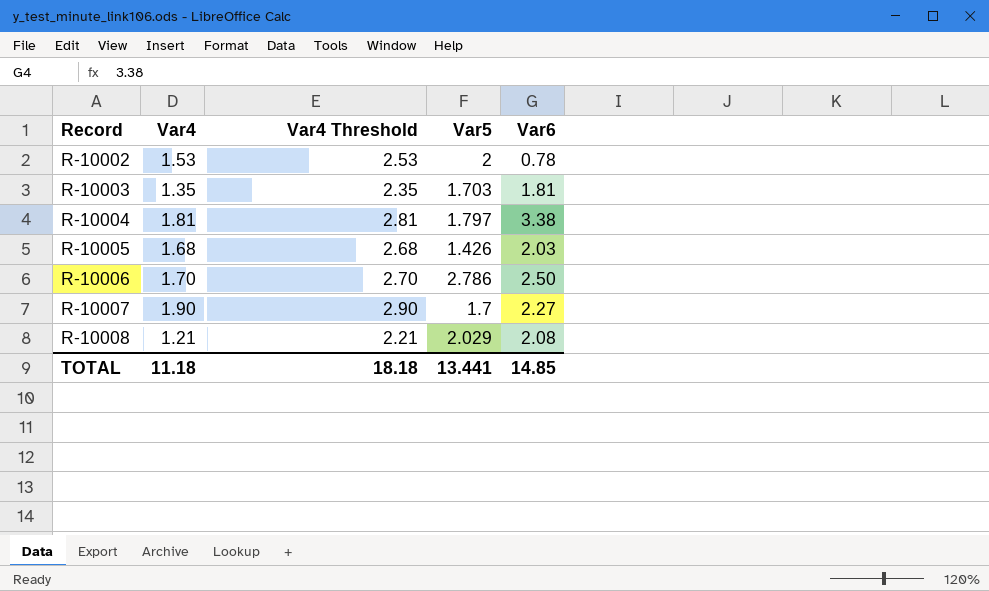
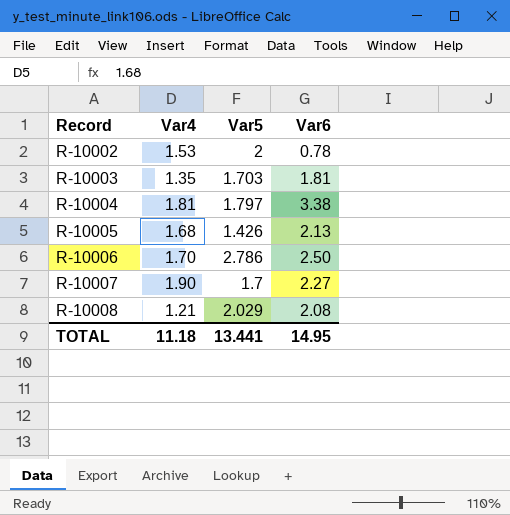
column Var4 Threshold | formula: [Var4] + 1 -> none
R-10005 | Var6: 2.03 -> 2.13
TOTAL | Var6: 14.85 -> 14.95

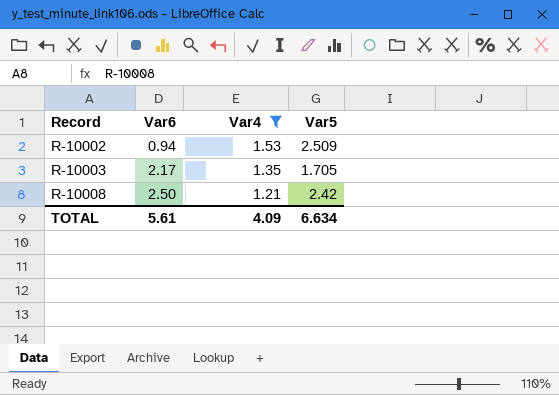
filter: none -> Var4 <= 1.53
column Var6 | position: 4 -> 2
R-10002 | Var6: 0.78 -> 0.94
R-10002 | Var5: 2 -> 2.509
R-10003 | Var6: 1.81 -> 2.17
R-10003 | Var5: 1.703 -> 1.705
R-10008 | Var6: 2.08 -> 2.50
R-10008 | Var5: 2.029 -> 2.42
TOTAL | Var6: 14.95 -> 5.61
TOTAL | Var4: 11.18 -> 4.09
TOTAL | Var5: 13.441 -> 6.634

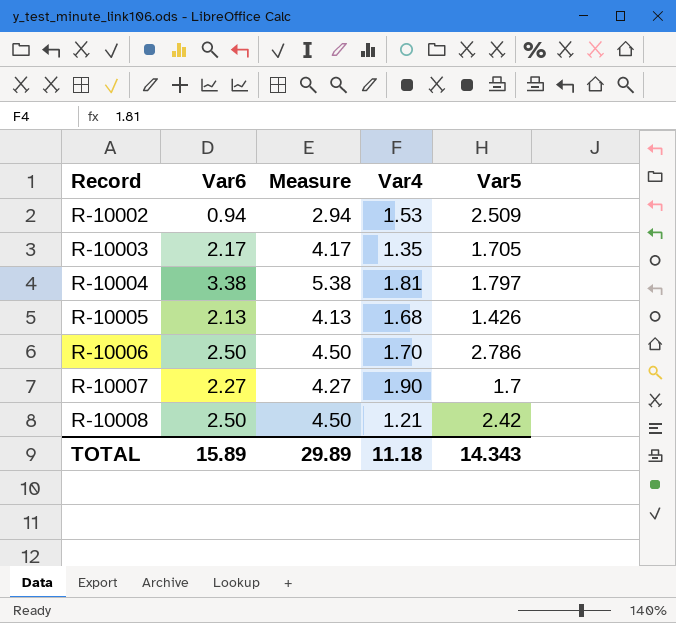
filter: Var4 <= 1.53 -> none
column Measure | formula: none -> [Var6] + 2
TOTAL | Var6: 5.61 -> 15.89
TOTAL | Var4: 4.09 -> 11.18
TOTAL | Var5: 6.634 -> 14.343

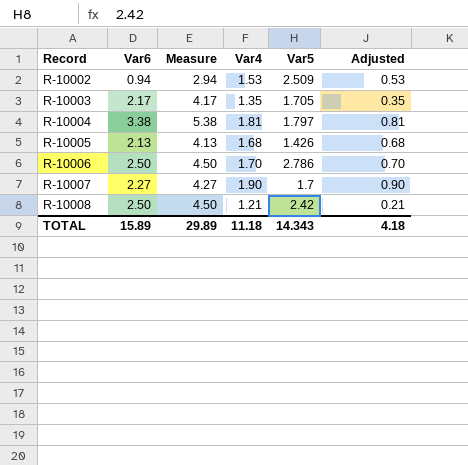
column Adjusted | formula: none -> [Var4] - 1

